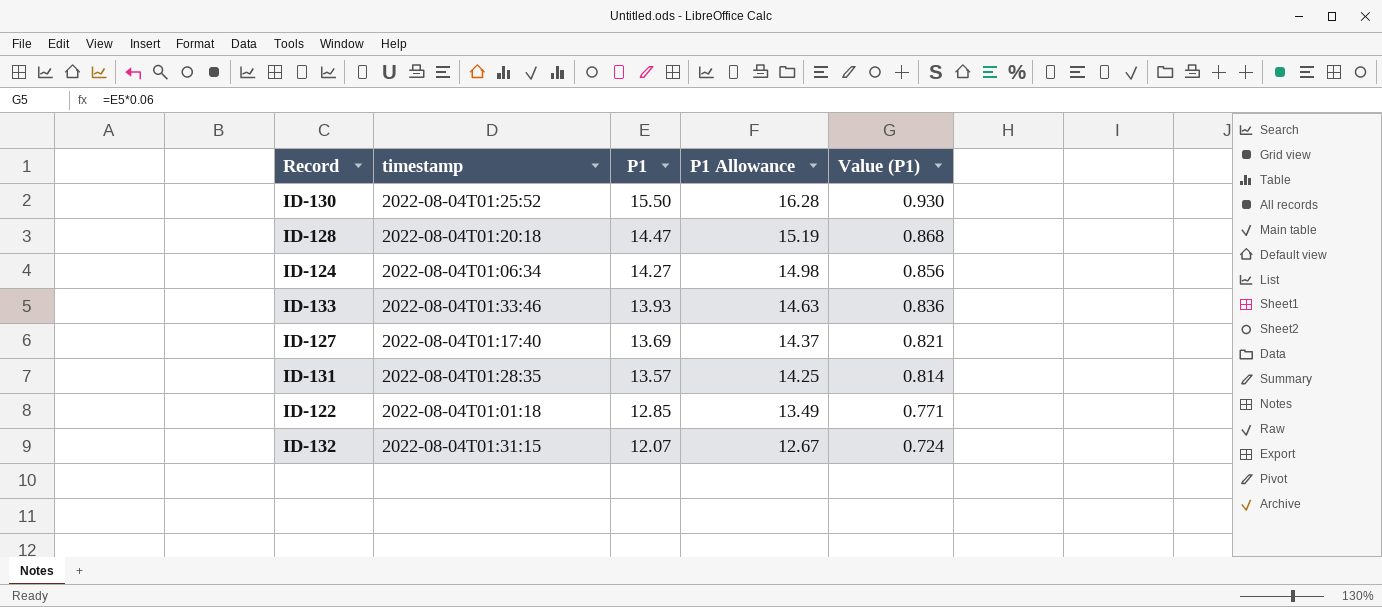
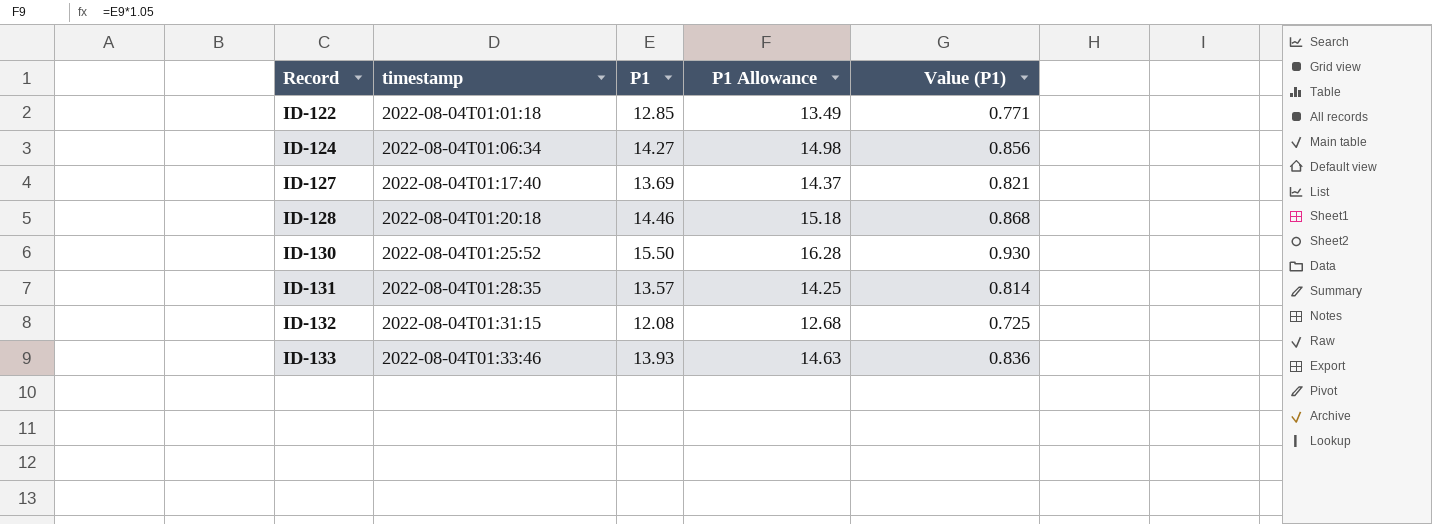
row order: P1 descending -> Record ascending
ID-128 | P1: 14.47 -> 14.46
ID-128 | P1 Allowance: 15.19 -> 15.18
ID-132 | P1: 12.07 -> 12.08
ID-132 | P1 Allowance: 12.67 -> 12.68
ID-132 | Value (P1): 0.724 -> 0.725

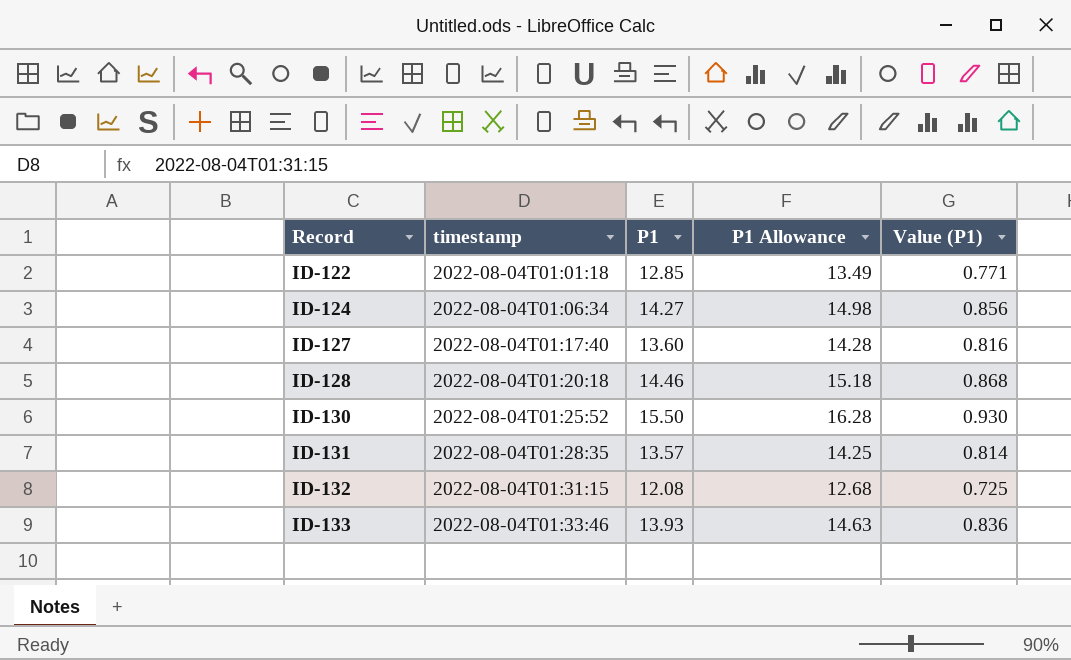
ID-127 | P1: 13.69 -> 13.60
ID-127 | P1 Allowance: 14.37 -> 14.28
ID-127 | Value (P1): 0.821 -> 0.816

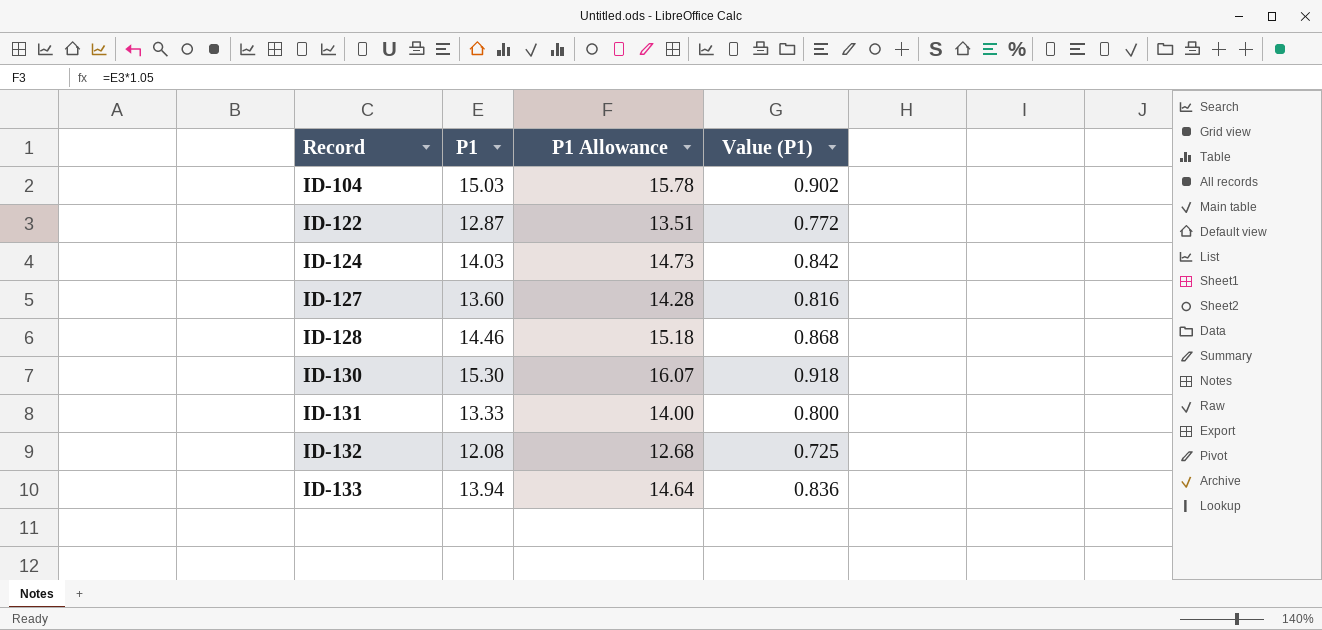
column timestamp | position: 2 -> none
row ID-104: none -> 15.03 | 15.78 | 0.902
ID-122 | P1: 12.85 -> 12.87
ID-122 | P1 Allowance: 13.49 -> 13.51
ID-122 | Value (P1): 0.771 -> 0.772
ID-124 | P1: 14.27 -> 14.03
ID-124 | P1 Allowance: 14.98 -> 14.73
ID-124 | Value (P1): 0.856 -> 0.842
ID-130 | P1: 15.50 -> 15.30
ID-130 | P1 Allowance: 16.28 -> 16.07
ID-130 | Value (P1): 0.930 -> 0.918
ID-131 | P1: 13.57 -> 13.33
ID-131 | P1 Allowance: 14.25 -> 14.00
ID-131 | Value (P1): 0.814 -> 0.800
ID-133 | P1: 13.93 -> 13.94
ID-133 | P1 Allowance: 14.63 -> 14.64

